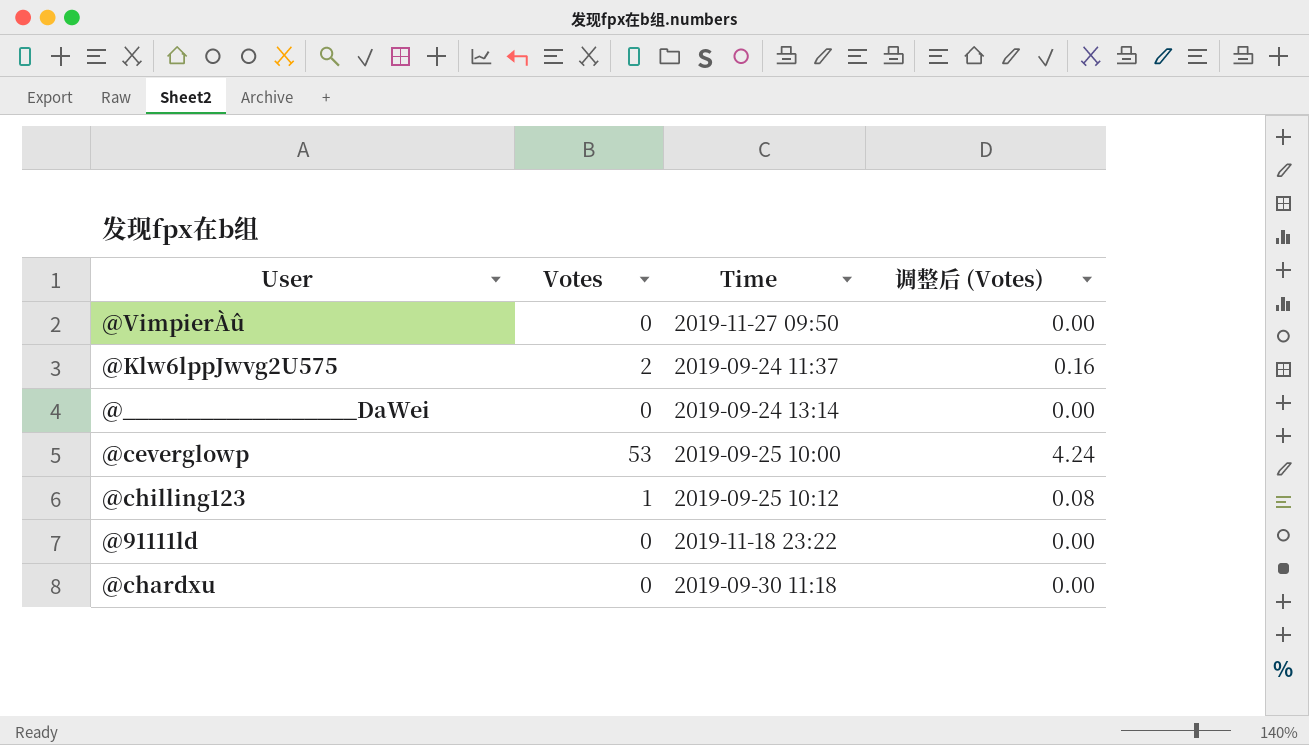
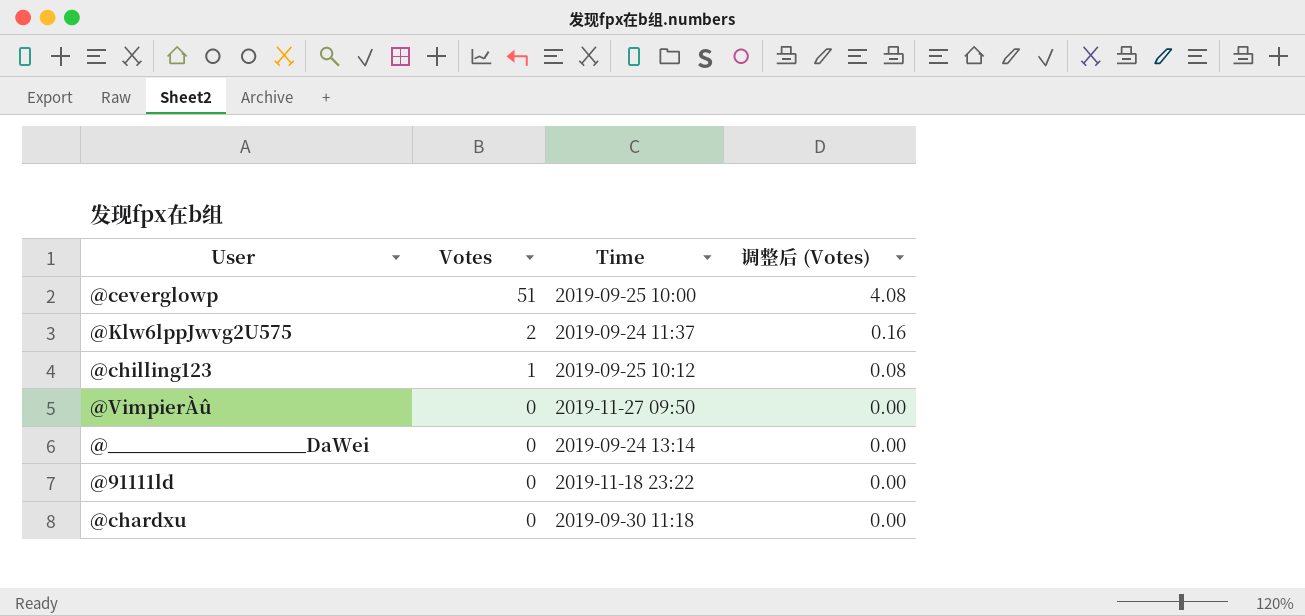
row order: none -> Votes descending
@ceverglowp | Votes: 53 -> 51
@ceverglowp | 调整后 (Votes): 4.24 -> 4.08

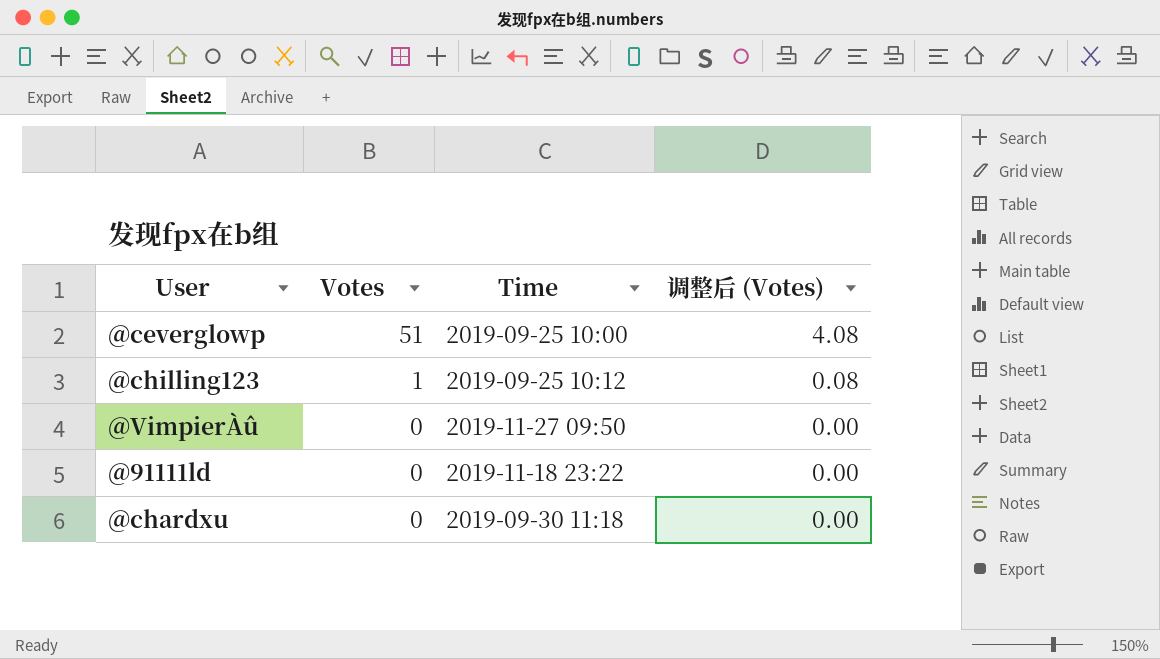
row @Klw6lppJwvg2U575: 2 | 2019-09-24 11:37 | 0.16 -> none
row @__________________DaWei: 0 | 2019-09-24 13:14 | 0.00 -> none

